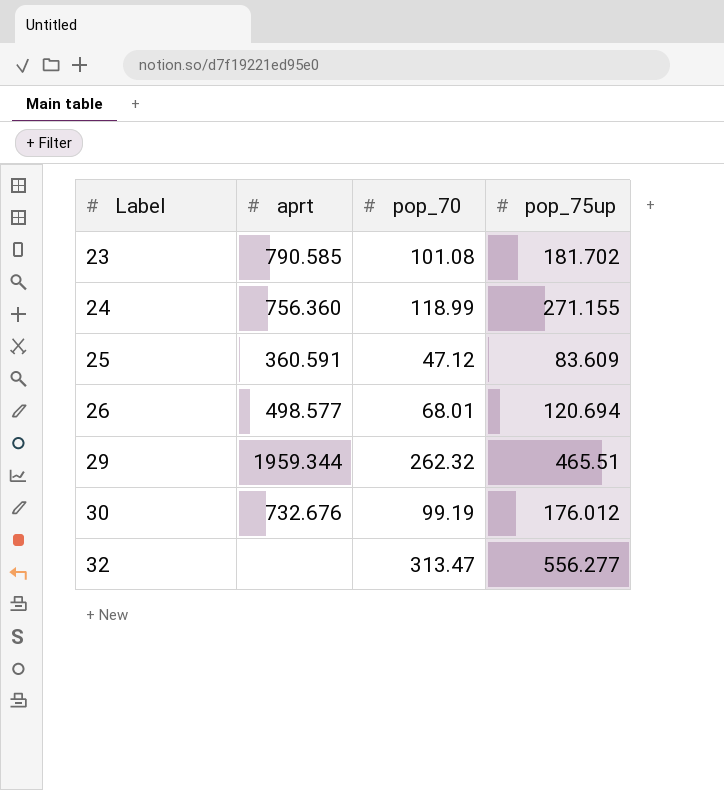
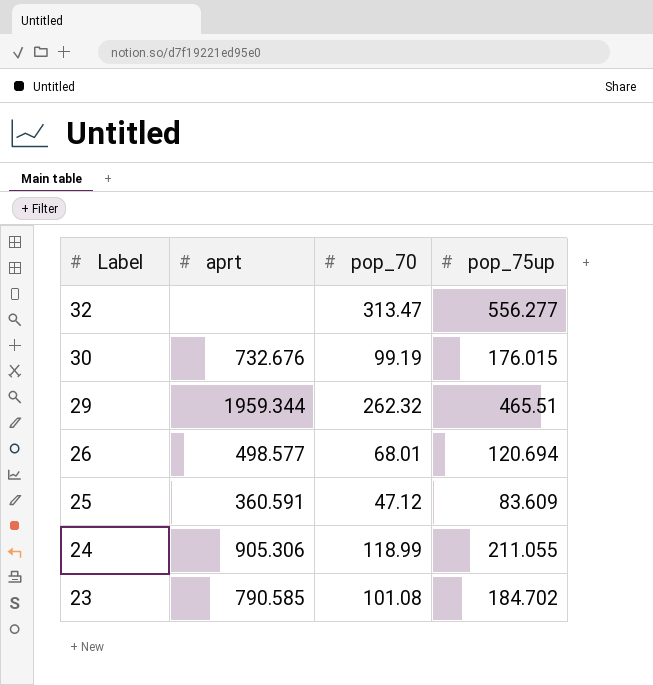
row order: Label ascending -> Label descending
30 | pop_75up: 176.012 -> 176.015
24 | aprt: 756.360 -> 905.306
24 | pop_75up: 271.155 -> 211.055
23 | pop_75up: 181.702 -> 184.702

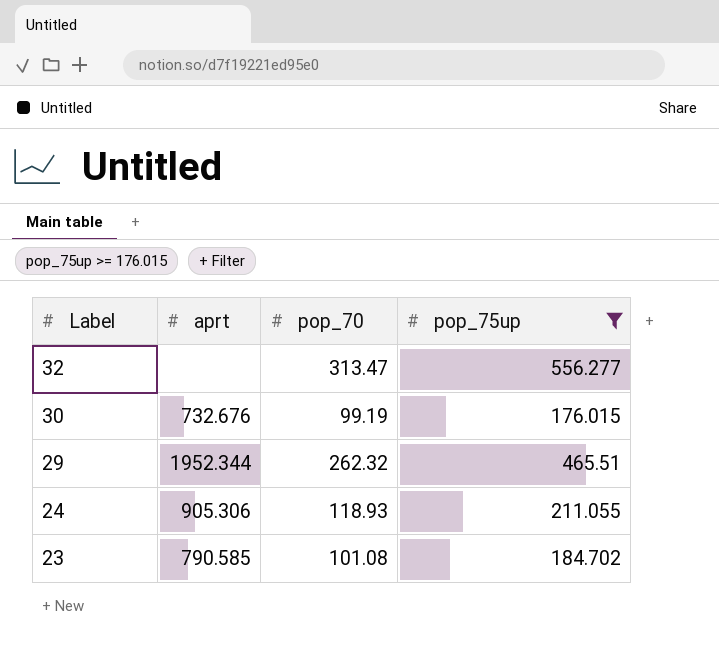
filter: none -> pop_75up >= 176.015
29 | aprt: 1959.344 -> 1952.344
24 | pop_70: 118.99 -> 118.93

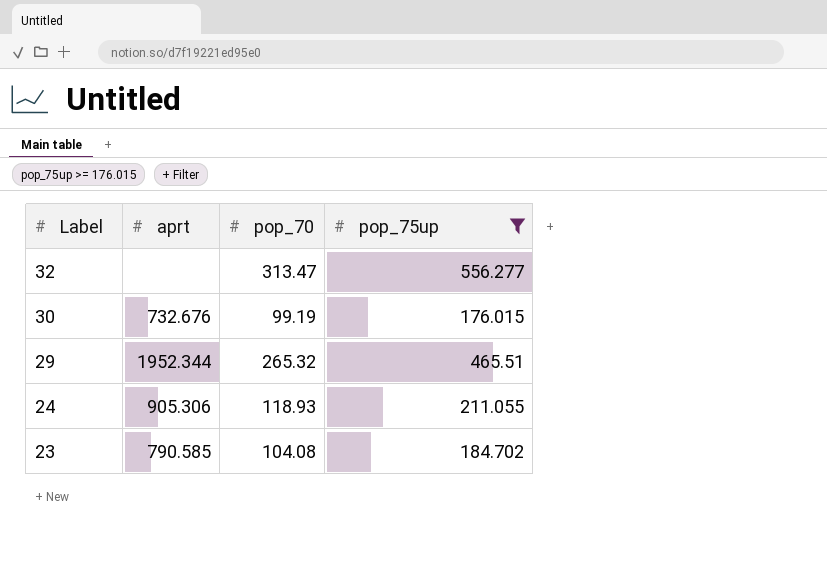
29 | pop_70: 262.32 -> 265.32
23 | pop_70: 101.08 -> 104.08

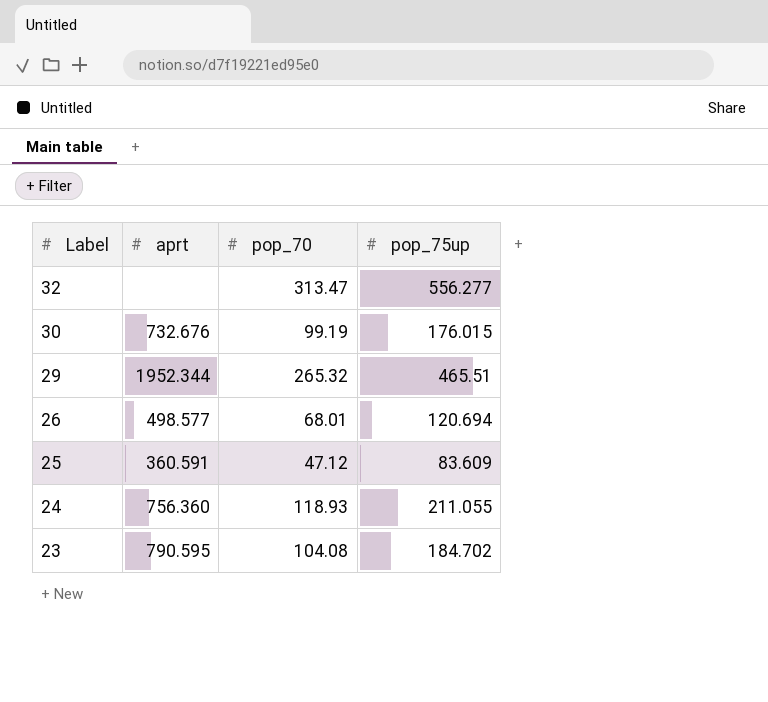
filter: pop_75up >= 176.015 -> none
24 | aprt: 905.306 -> 756.360
23 | aprt: 790.585 -> 790.595

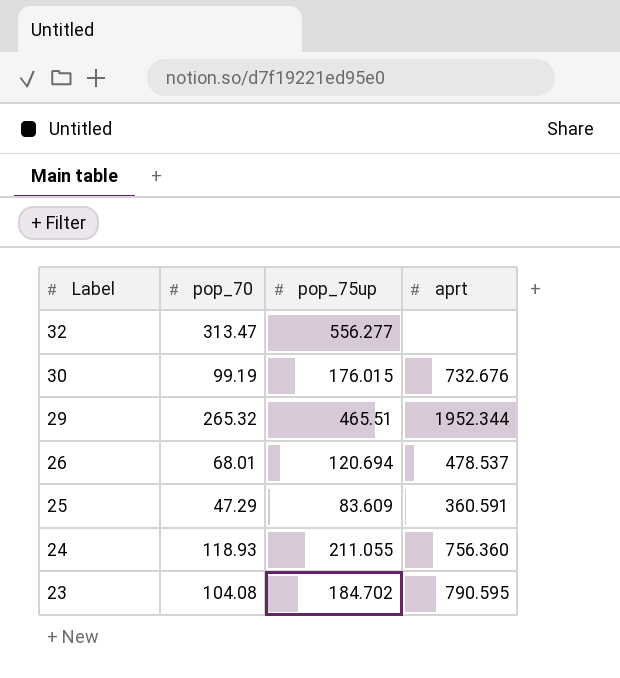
column aprt | position: 2 -> 4
26 | aprt: 498.577 -> 478.537
25 | pop_70: 47.12 -> 47.29

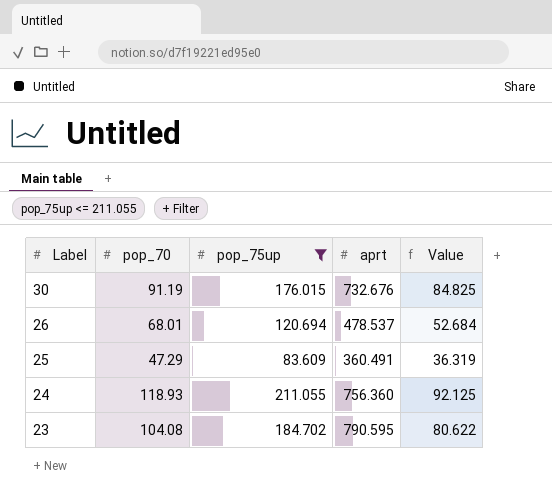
filter: none -> pop_75up <= 211.055
column Value | formula: none -> [pop_75up] - [pop_70]
30 | pop_70: 99.19 -> 91.19
25 | aprt: 360.591 -> 360.491

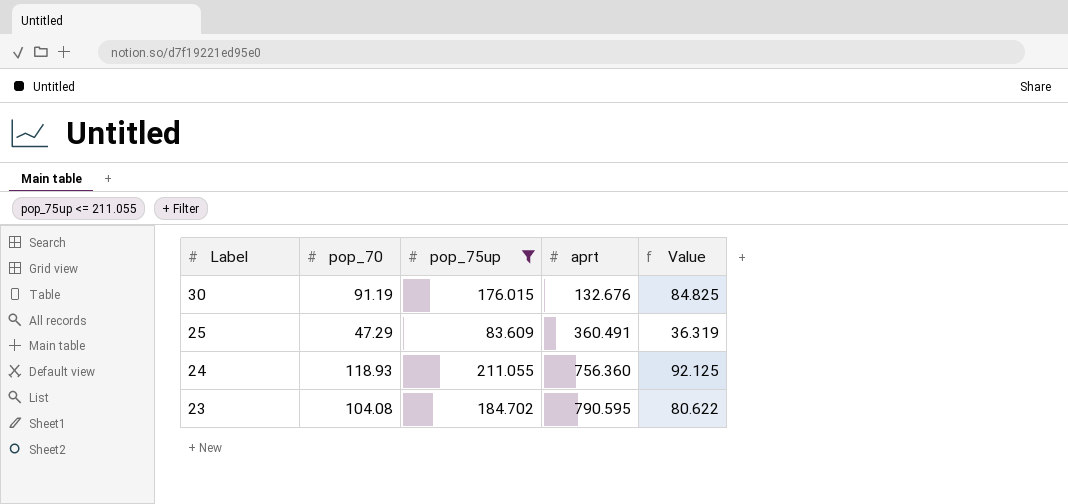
row 26: 68.01 | 120.694 | 478.537 | 52.684 -> none
30 | aprt: 732.676 -> 132.676

